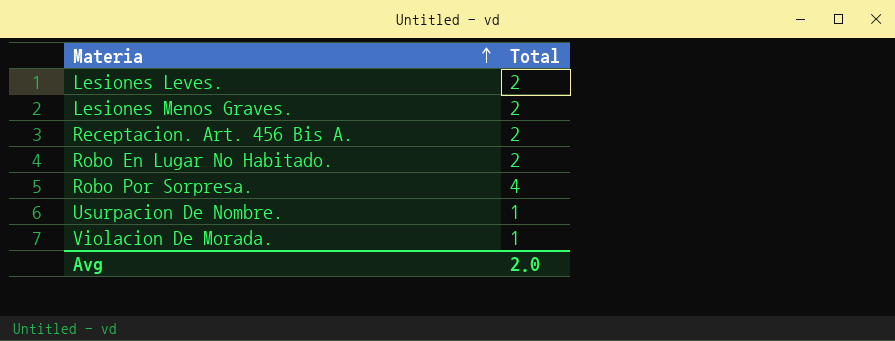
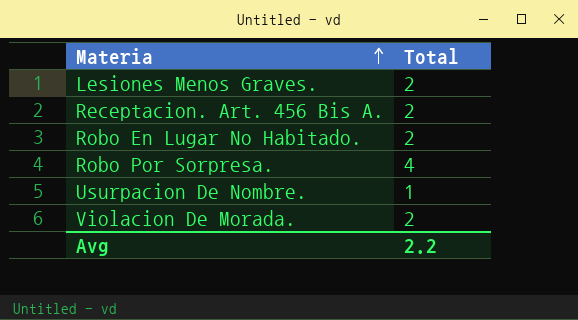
row Lesiones Leves.: 2 -> none
Violacion De Morada. | Total: 1 -> 2
Avg | Total: 2.0 -> 2.2

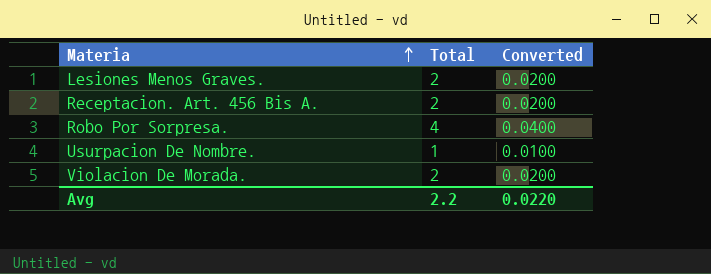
column Converted | formula: none -> [Total] * 0.01
row Robo En Lugar No Habitado.: 2 -> none

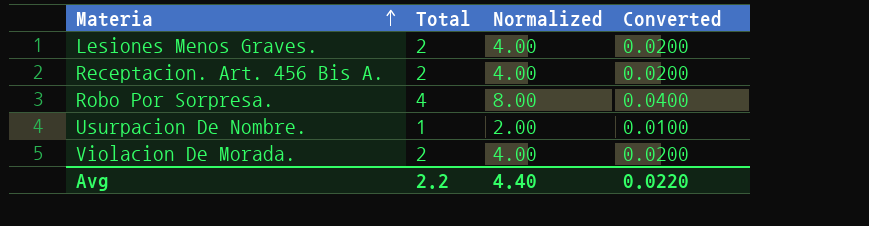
column Normalized | formula: none -> [Total] * 2

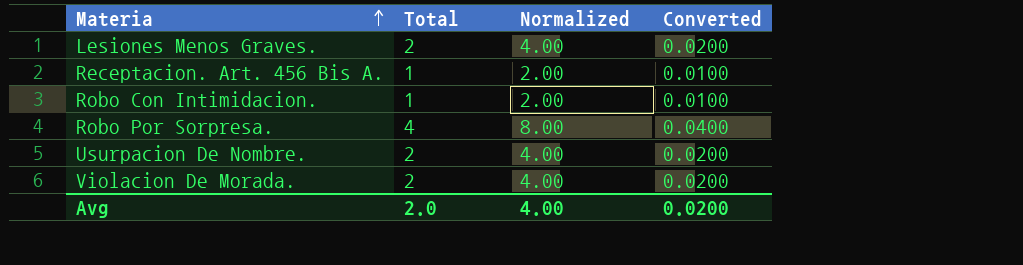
Receptacion. Art. 456 Bis A. | Total: 2 -> 1
Receptacion. Art. 456 Bis A. | Normalized: 4.00 -> 2.00
Receptacion. Art. 456 Bis A. | Converted: 0.0200 -> 0.0100
row Robo Con Intimidacion.: none -> 1 | 2.00 | 0.0100
Usurpacion De Nombre. | Total: 1 -> 2
Usurpacion De Nombre. | Normalized: 2.00 -> 4.00
Usurpacion De Nombre. | Converted: 0.0100 -> 0.0200
Avg | Total: 2.2 -> 2.0
Avg | Normalized: 4.40 -> 4.00
Avg | Converted: 0.0220 -> 0.0200

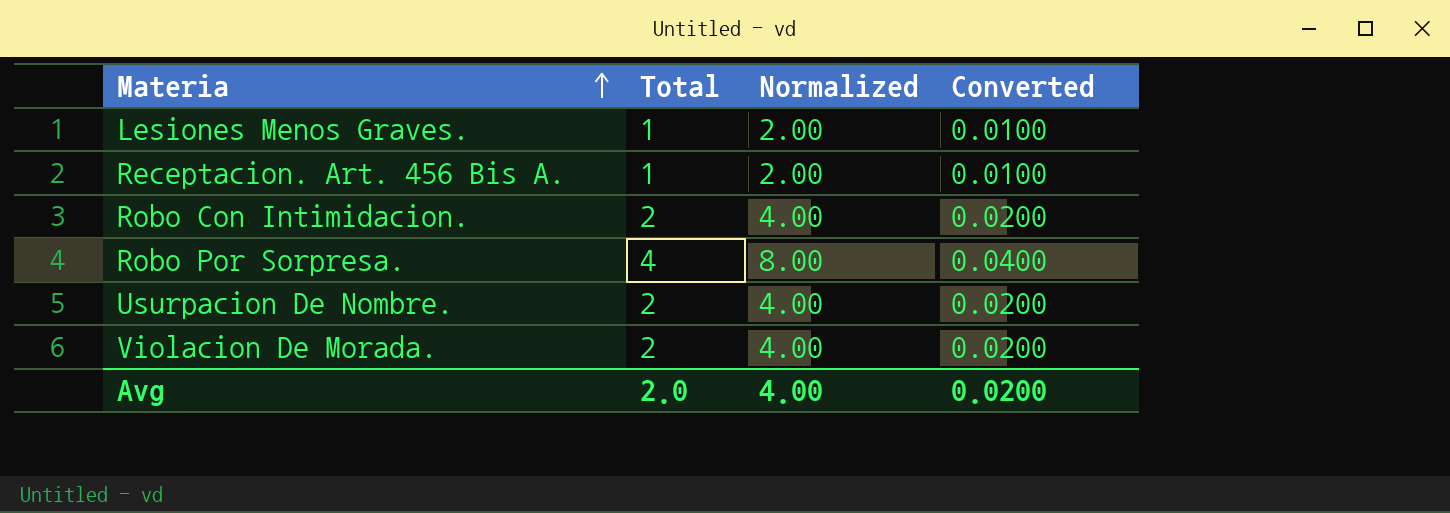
Lesiones Menos Graves. | Total: 2 -> 1
Lesiones Menos Graves. | Normalized: 4.00 -> 2.00
Lesiones Menos Graves. | Converted: 0.0200 -> 0.0100
Robo Con Intimidacion. | Total: 1 -> 2
Robo Con Intimidacion. | Normalized: 2.00 -> 4.00
Robo Con Intimidacion. | Converted: 0.0100 -> 0.0200

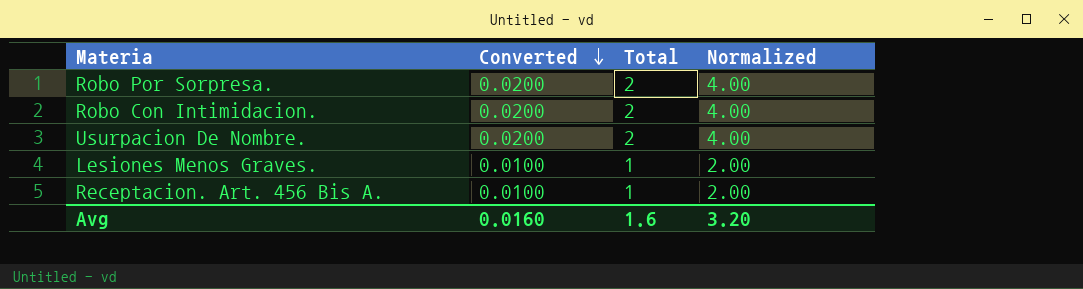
row order: Materia ascending -> Converted descending
column Converted | position: 4 -> 2
row Violacion De Morada.: 2 | 4.00 | 0.0200 -> none
Robo Por Sorpresa. | Converted: 0.0400 -> 0.0200
Robo Por Sorpresa. | Total: 4 -> 2
Robo Por Sorpresa. | Normalized: 8.00 -> 4.00
Avg | Converted: 0.0200 -> 0.0160
Avg | Total: 2.0 -> 1.6
Avg | Normalized: 4.00 -> 3.20

